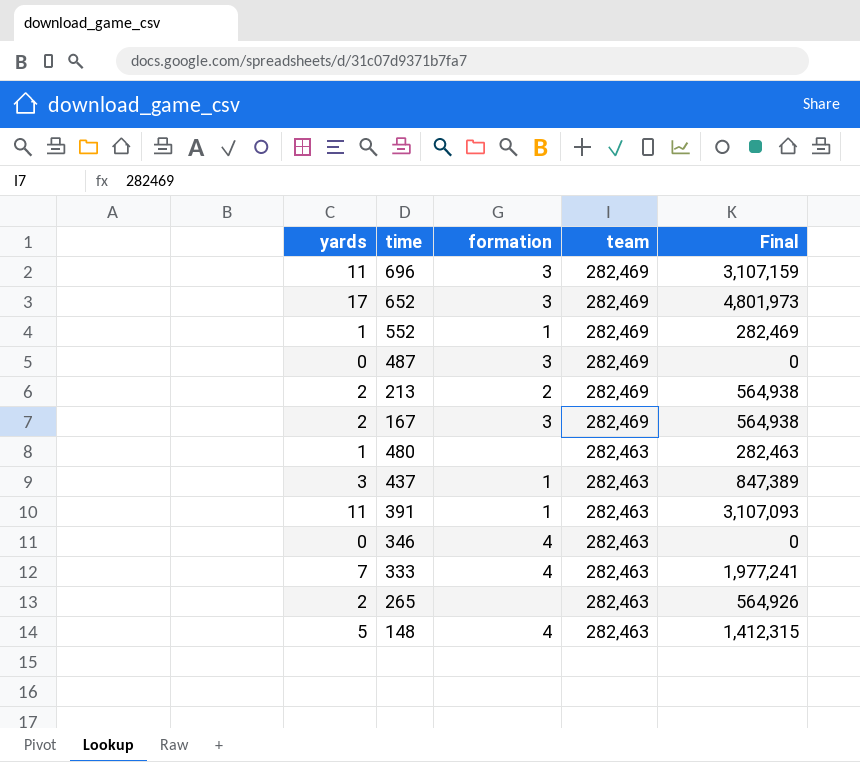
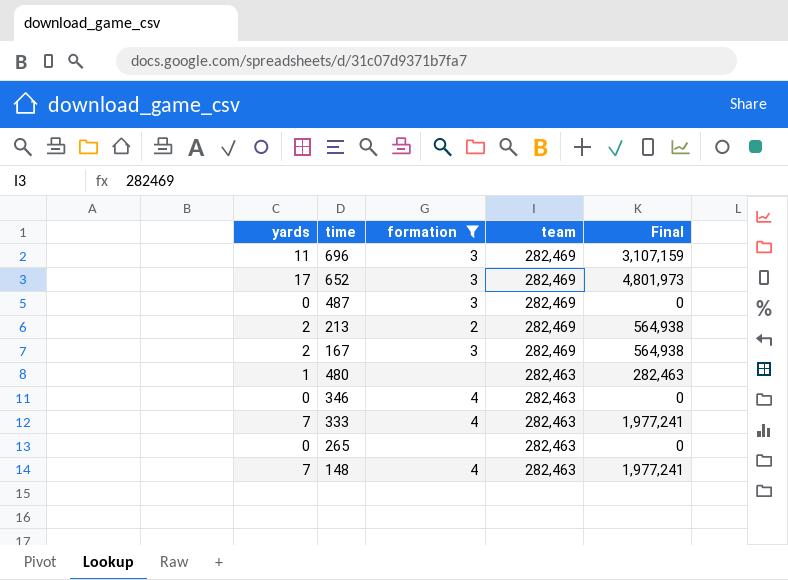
filter: none -> formation != 1
265 | yards: 2 -> 0
265 | Final: 564,926 -> 0
148 | yards: 5 -> 7
148 | Final: 1,412,315 -> 1,977,241

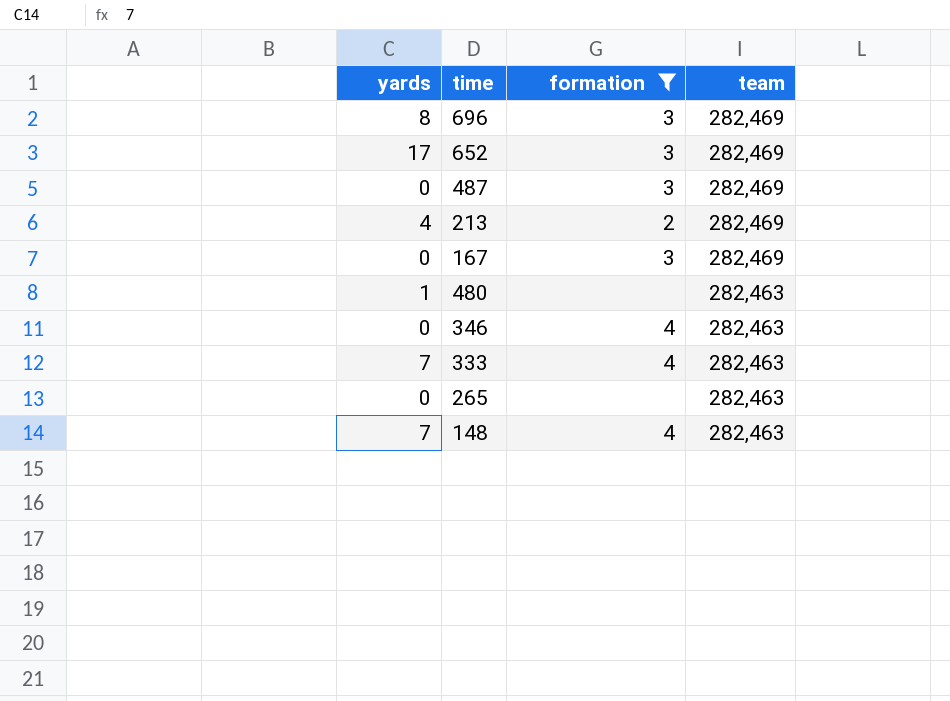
column Final | formula: [yards] * [team] -> none
696 | yards: 11 -> 8
213 | yards: 2 -> 4
167 | yards: 2 -> 0

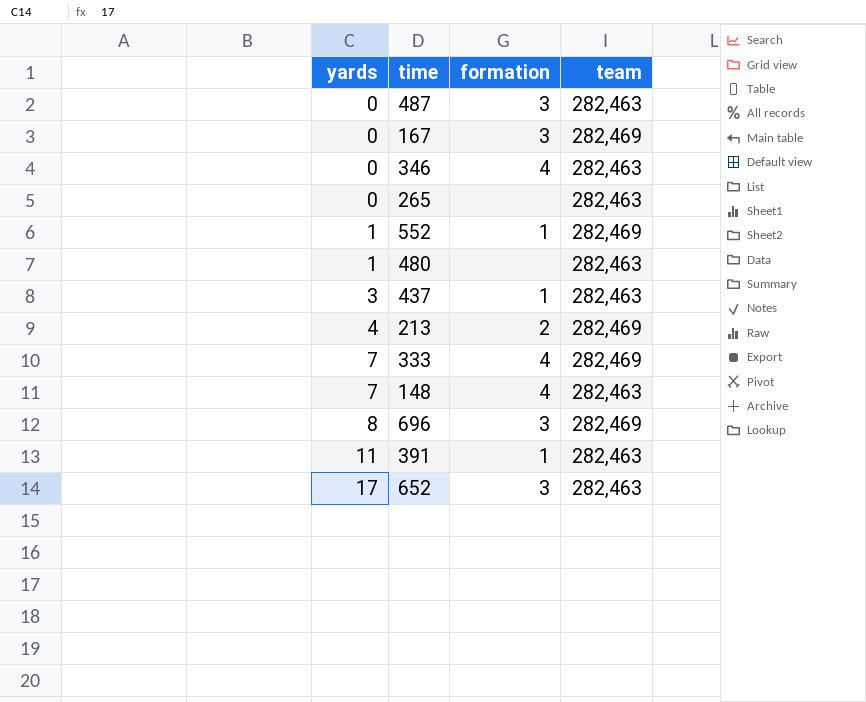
filter: formation != 1 -> none
row order: team descending -> yards ascending
487 | team: 282,469 -> 282,463
333 | team: 282,463 -> 282,469
652 | team: 282,469 -> 282,463

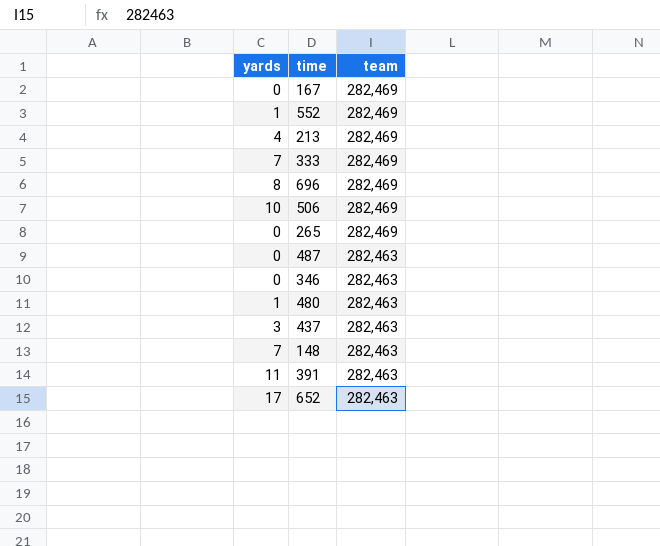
row order: yards ascending -> team descending
column formation | position: 3 -> none
row 506: none -> 10 | 282,469
265 | team: 282,463 -> 282,469

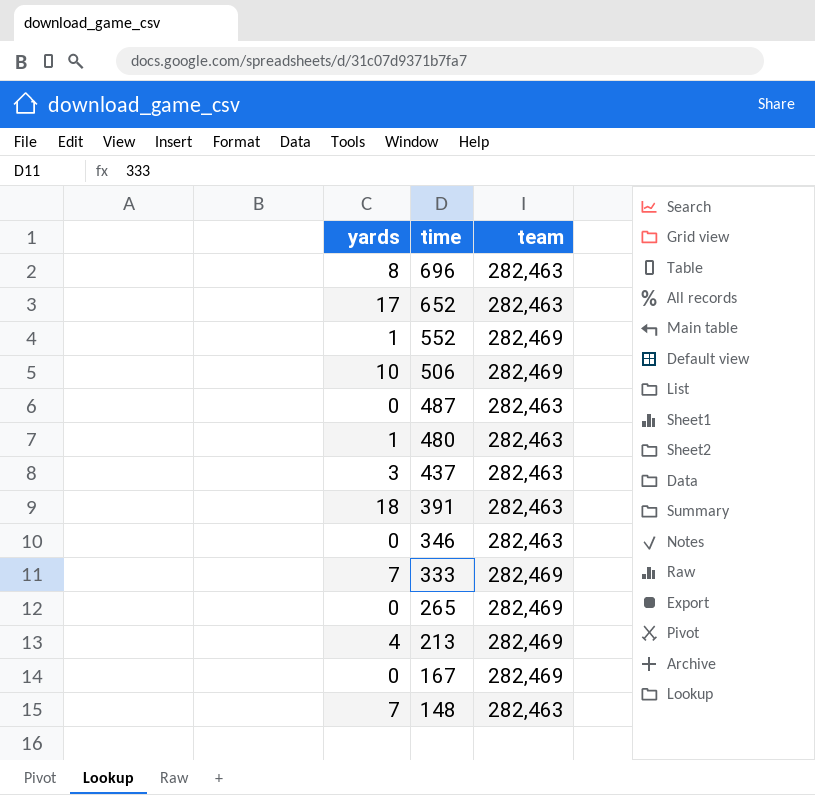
row order: team descending -> time descending
696 | team: 282,469 -> 282,463
391 | yards: 11 -> 18

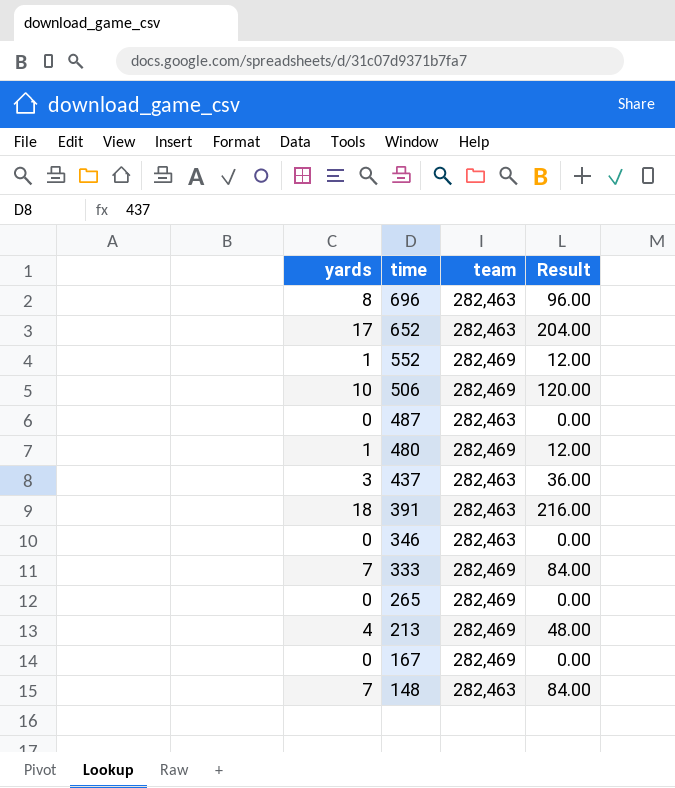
column Result | formula: none -> [yards] * 12
480 | team: 282,463 -> 282,469

